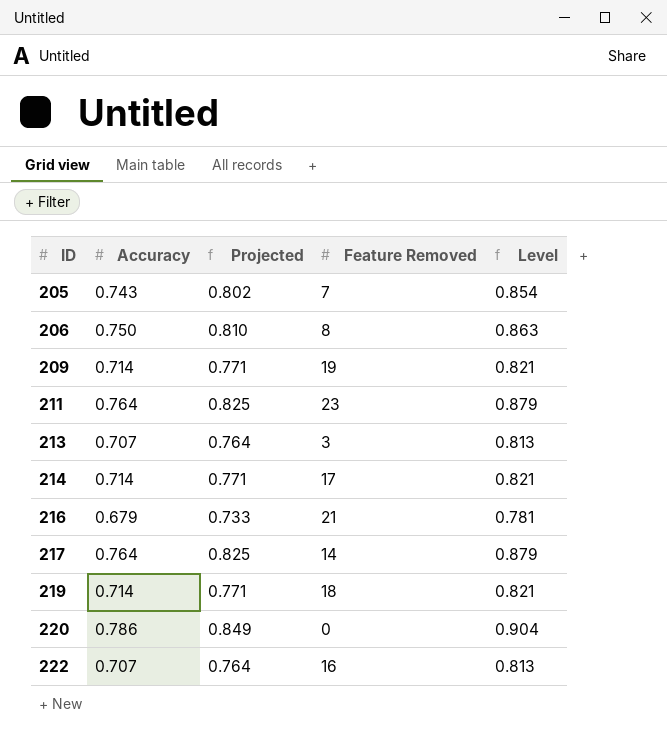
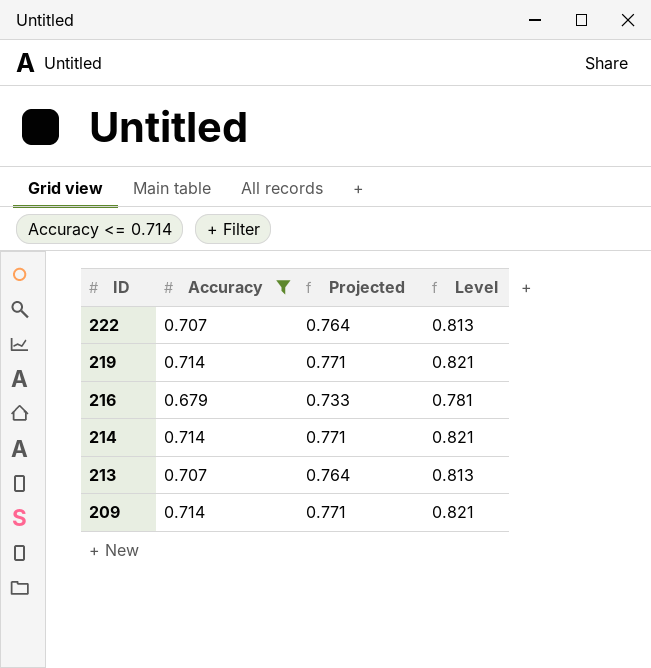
filter: none -> Accuracy <= 0.714
row order: ID ascending -> ID descending
column Feature Removed | position: 4 -> none

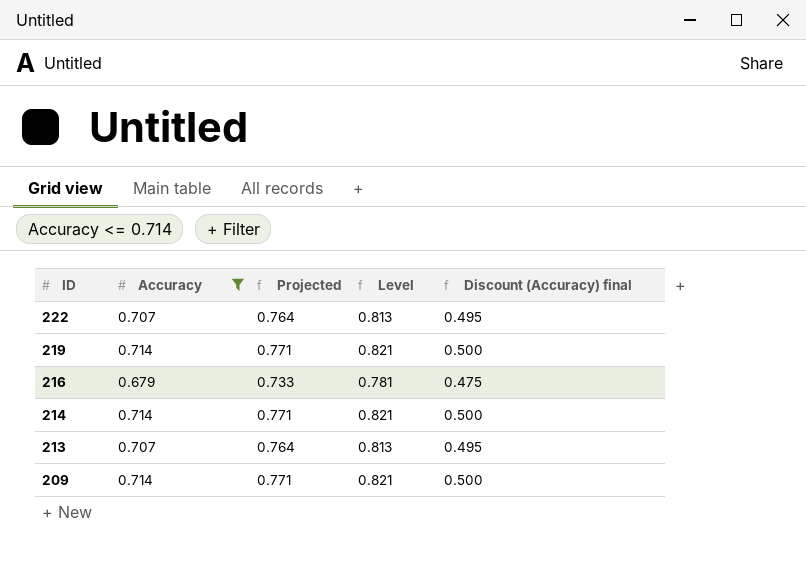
column Discount (Accuracy) final | formula: none -> [Accuracy] * 0.7

